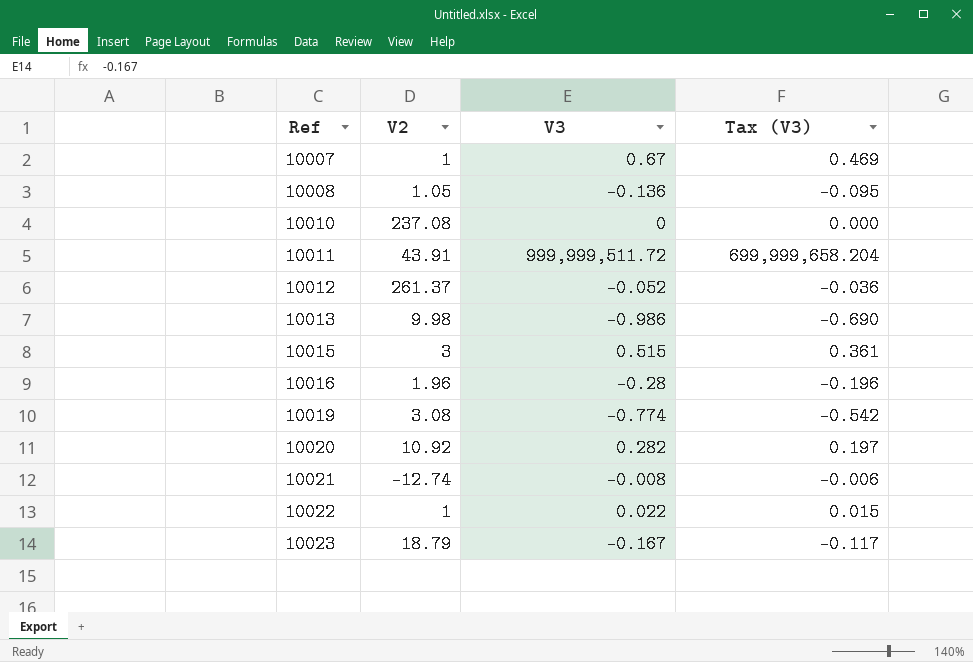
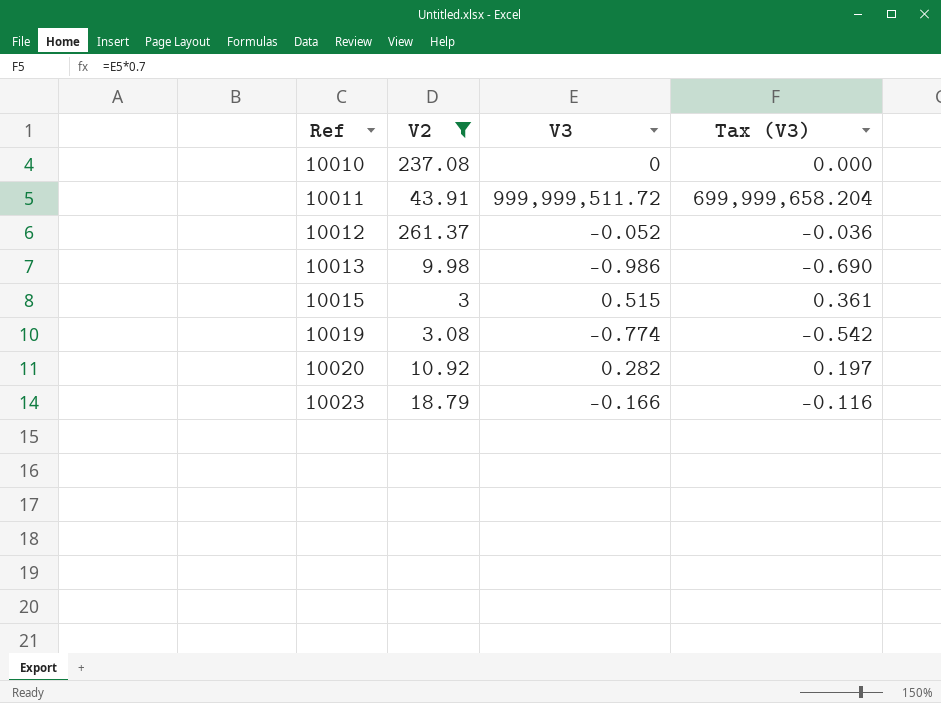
filter: none -> V2 >= 3
10023 | V3: -0.167 -> -0.166
10023 | Tax (V3): -0.117 -> -0.116

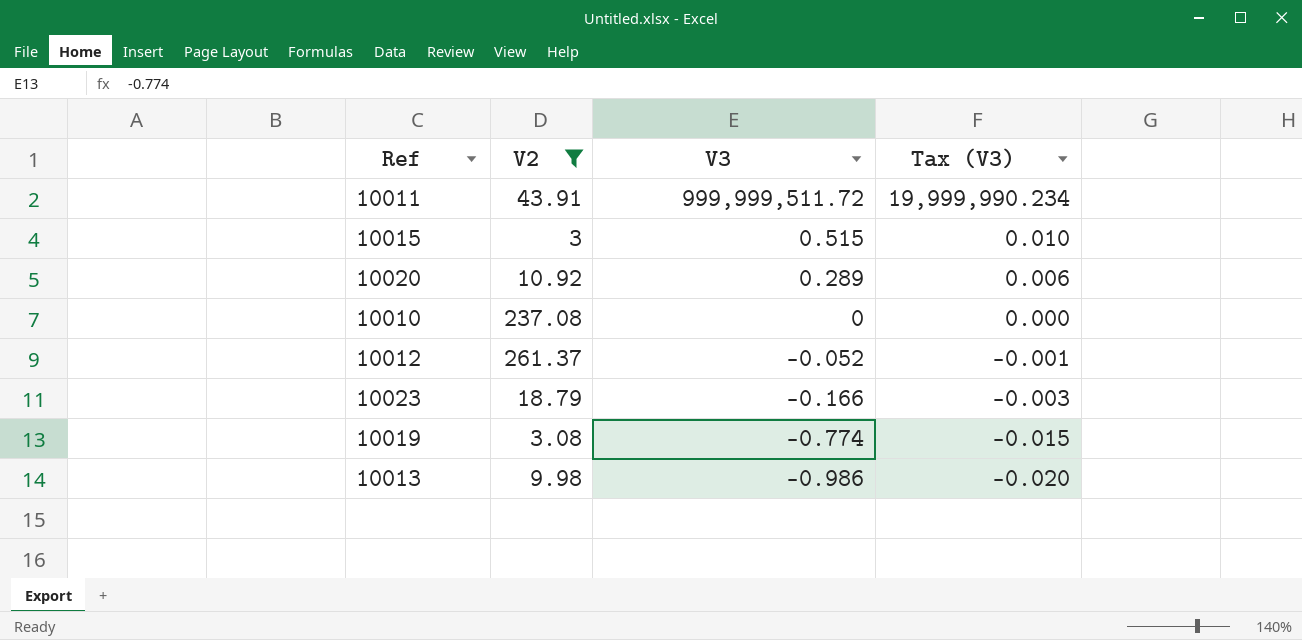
row order: Ref ascending -> V3 descending
column Tax (V3) | formula: [V3] * 0.7 -> [V3] * 0.02
10020 | V3: 0.282 -> 0.289

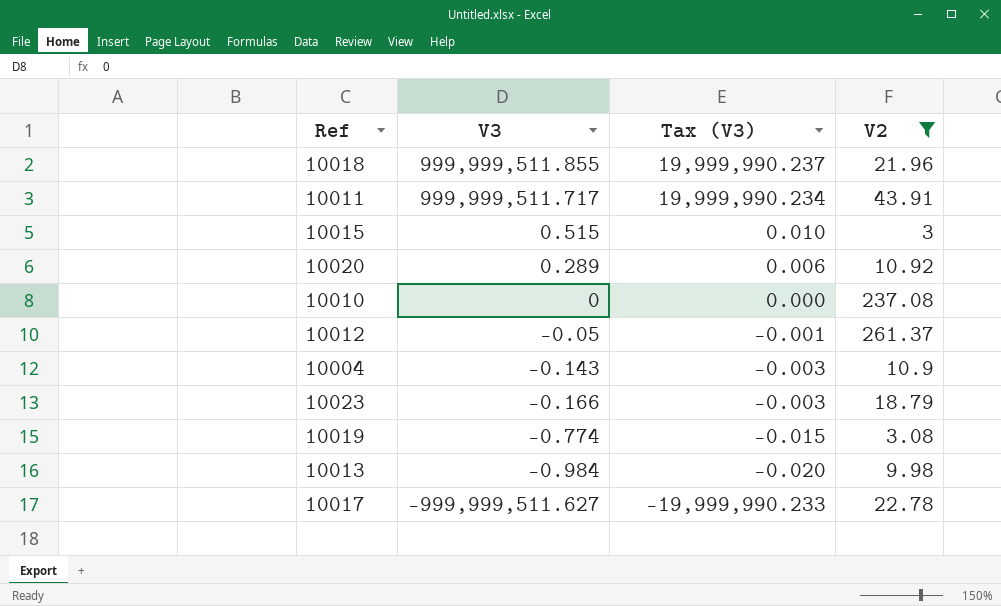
column V2 | position: 2 -> 4
row 10018: none -> 999,999,511.855 | 19,999,990.237 | 21.96
10011 | V3: 999,999,511.72 -> 999,999,511.717
10012 | V3: -0.052 -> -0.05
row 10004: none -> -0.143 | -0.003 | 10.9
10013 | V3: -0.986 -> -0.984
row 10017: none -> -999,999,511.627 | -19,999,990.233 | 22.78

